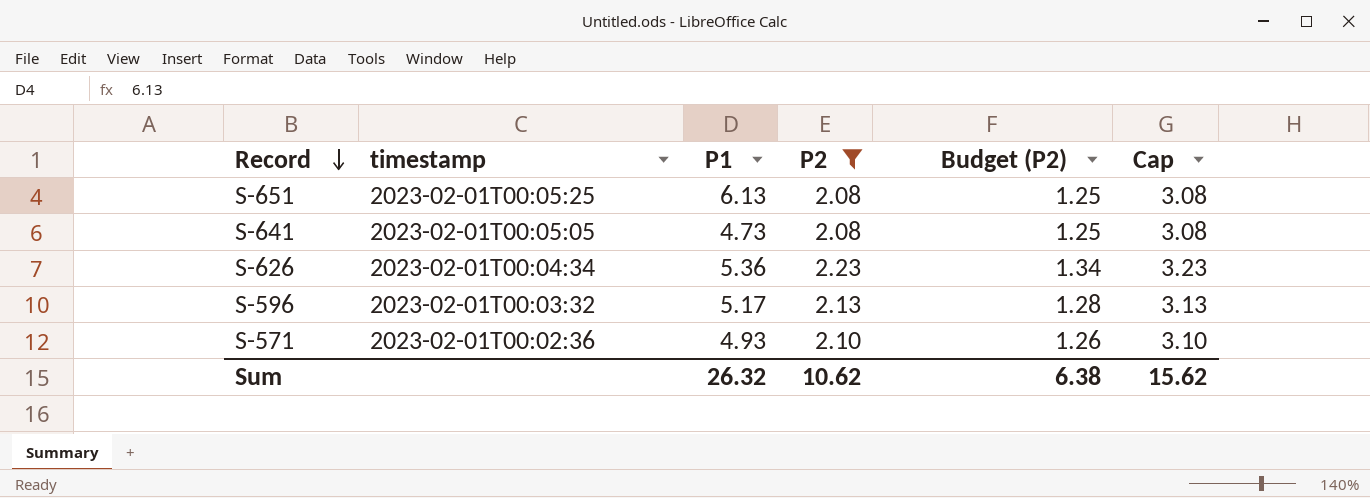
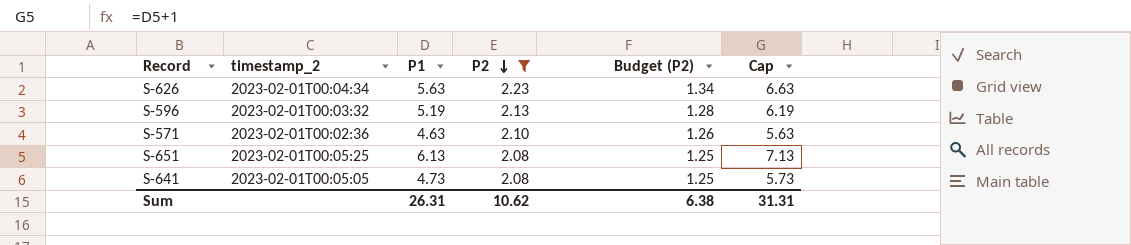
row order: Record descending -> P2 descending
column name: timestamp -> timestamp_2
column Cap | formula: [P2] + 1 -> [P1] + 1
S-626 | P1: 5.36 -> 5.63
S-596 | P1: 5.17 -> 5.19
S-571 | P1: 4.93 -> 4.63
Sum | P1: 26.32 -> 26.31
Sum | Cap: 15.62 -> 31.31

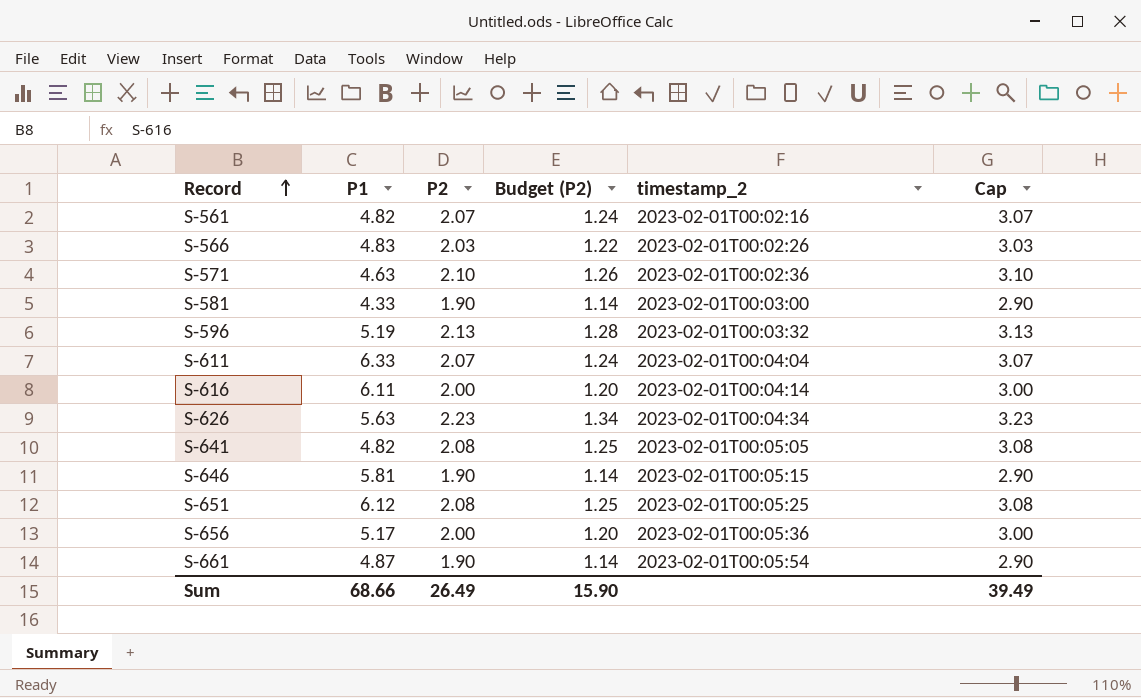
filter: P2 >= 2.08 -> none
row order: P2 descending -> Record ascending
column timestamp_2 | position: 2 -> 5
column Cap | formula: [P1] + 1 -> [P2] + 1
S-641 | P1: 4.73 -> 4.82
S-651 | P1: 6.13 -> 6.12
Sum | P1: 26.31 -> 68.66
Sum | P2: 10.62 -> 26.49
Sum | Budget (P2): 6.38 -> 15.90
Sum | Cap: 31.31 -> 39.49

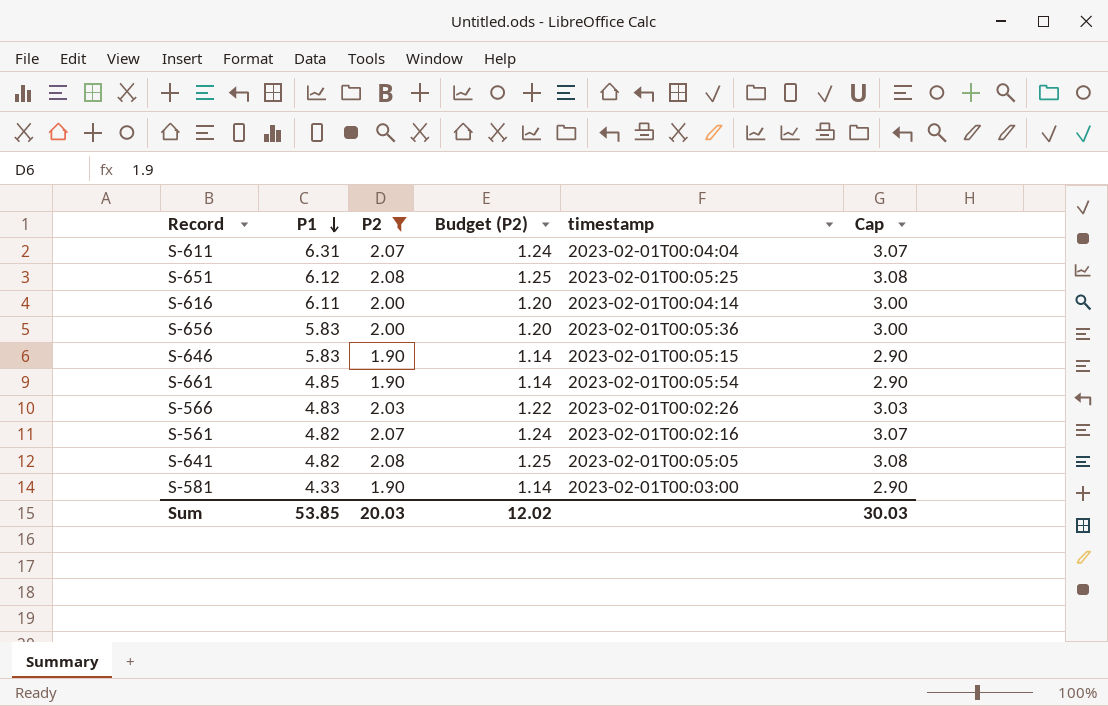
filter: none -> P2 <= 2.08
row order: Record ascending -> P1 descending
column name: timestamp_2 -> timestamp
S-611 | P1: 6.33 -> 6.31
S-656 | P1: 5.17 -> 5.83
S-646 | P1: 5.81 -> 5.83
S-661 | P1: 4.87 -> 4.85
Sum | P1: 68.66 -> 53.85
Sum | P2: 26.49 -> 20.03
Sum | Budget (P2): 15.90 -> 12.02
Sum | Cap: 39.49 -> 30.03

